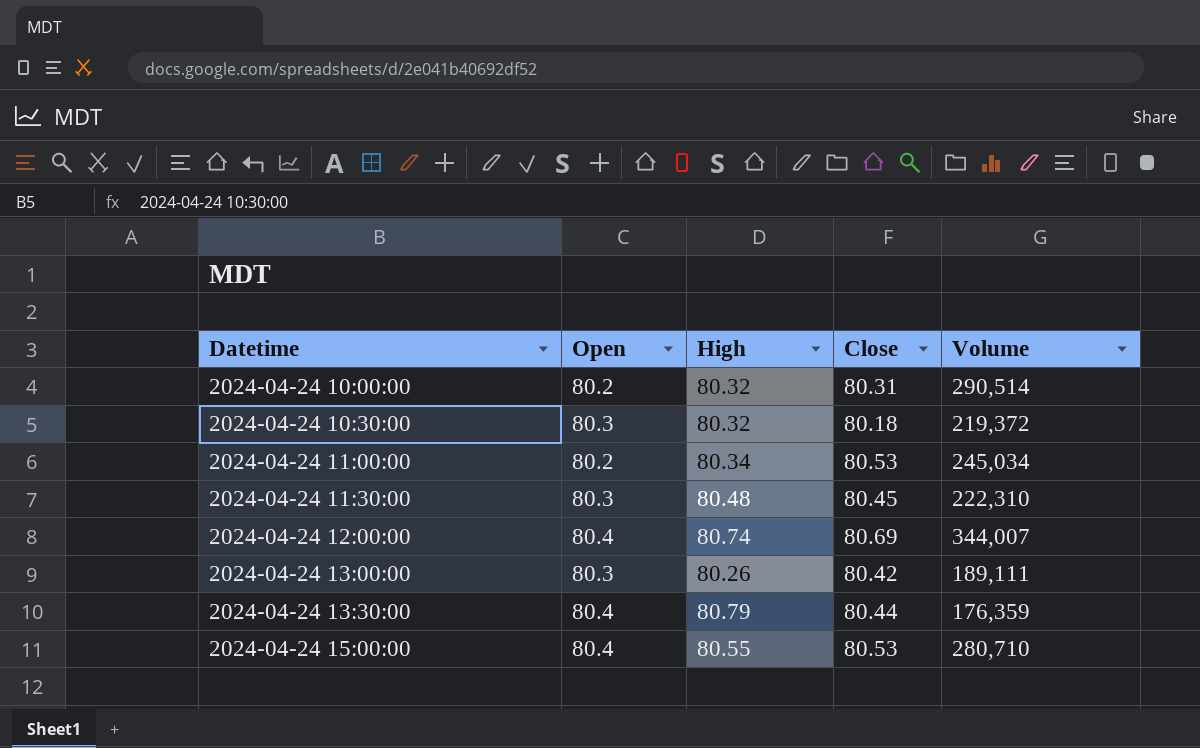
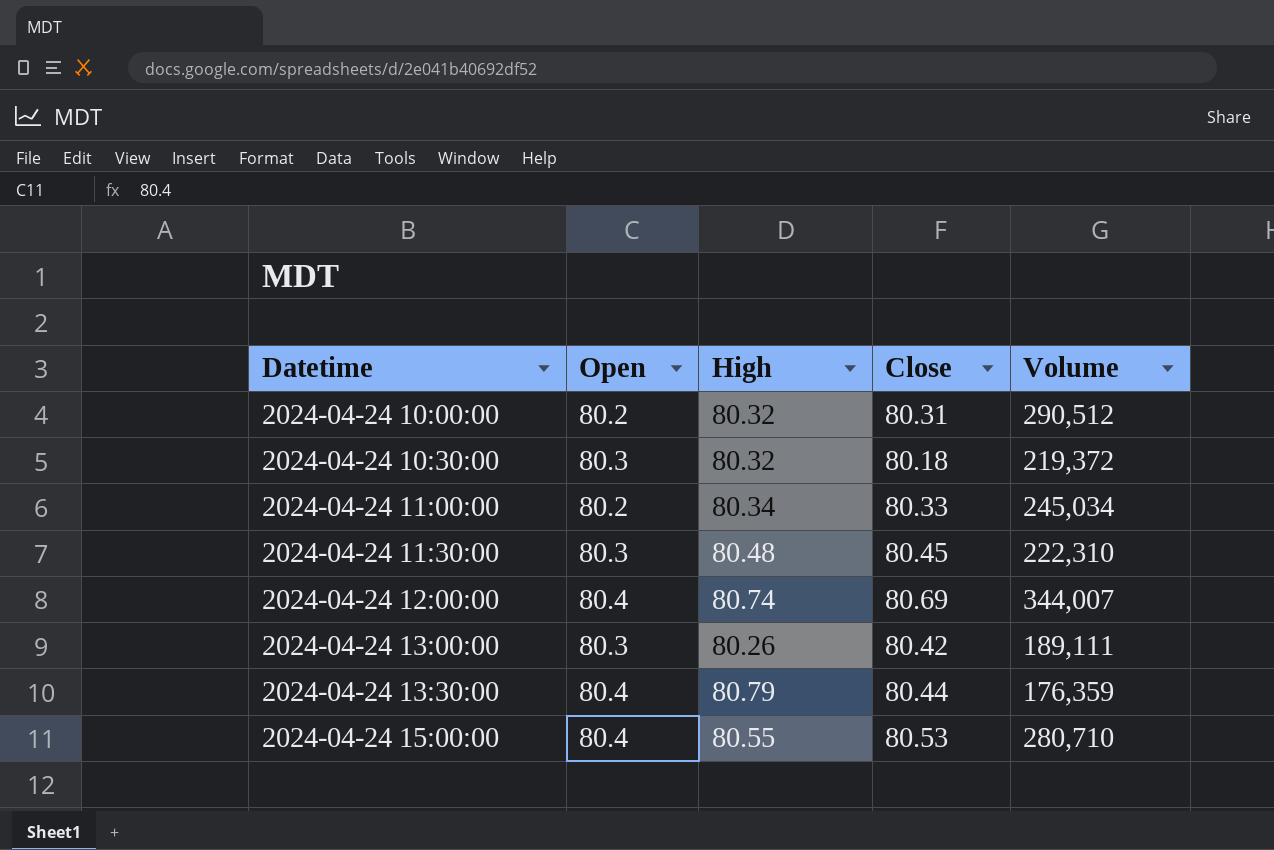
2024-04-24 10:00:00 | Volume: 290,514 -> 290,512
2024-04-24 11:00:00 | Close: 80.53 -> 80.33

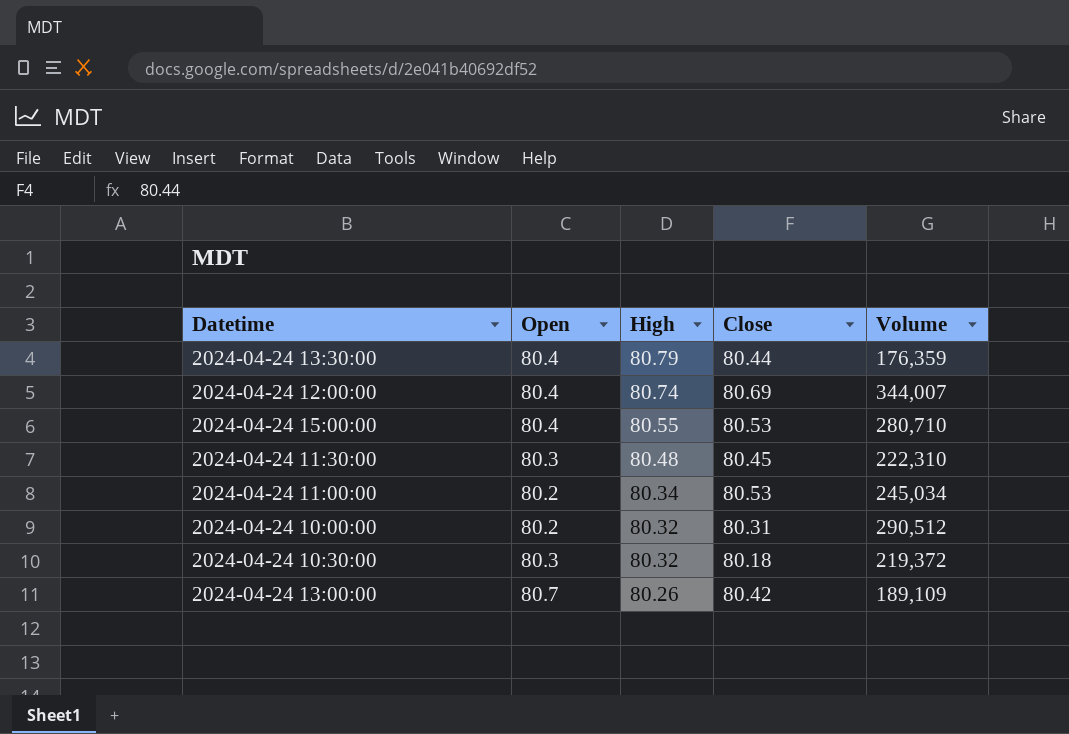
row order: Datetime ascending -> High descending
2024-04-24 11:00:00 | Close: 80.33 -> 80.53
2024-04-24 13:00:00 | Open: 80.3 -> 80.7
2024-04-24 13:00:00 | Volume: 189,111 -> 189,109

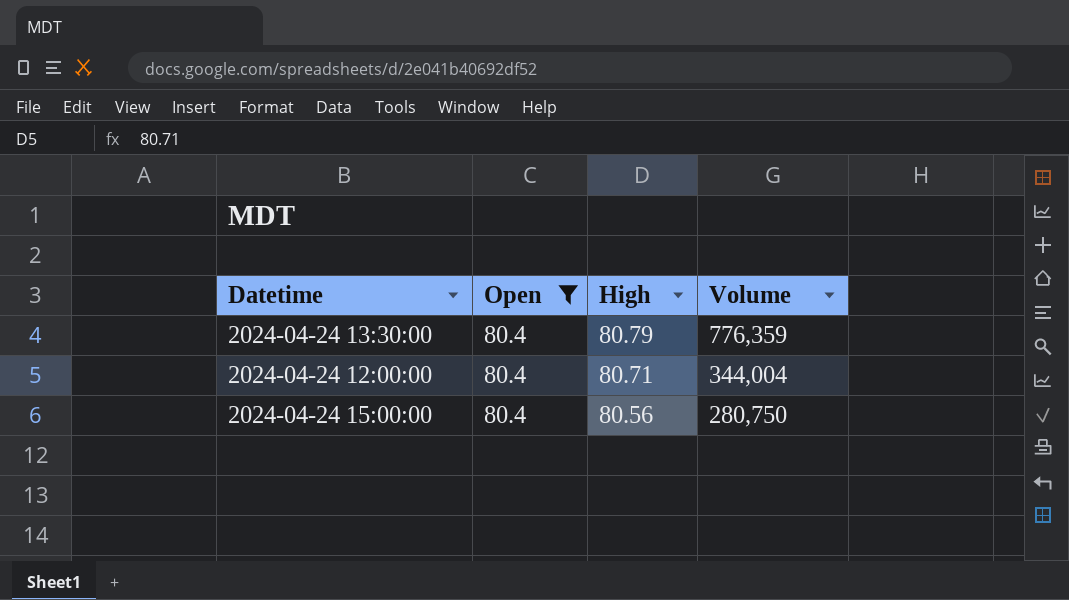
filter: none -> Open = 80.4
column Close | position: 4 -> none
2024-04-24 13:30:00 | Volume: 176,359 -> 776,359
2024-04-24 12:00:00 | High: 80.74 -> 80.71
2024-04-24 12:00:00 | Volume: 344,007 -> 344,004
2024-04-24 15:00:00 | High: 80.55 -> 80.56
2024-04-24 15:00:00 | Volume: 280,710 -> 280,750

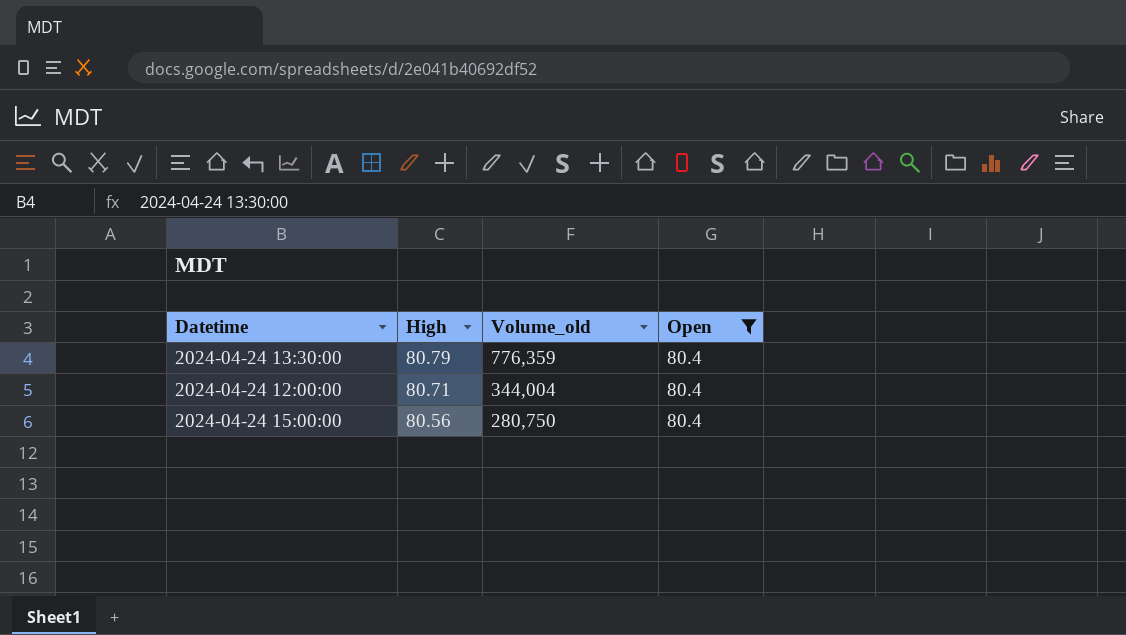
column name: Volume -> Volume_old
column Open | position: 2 -> 4

